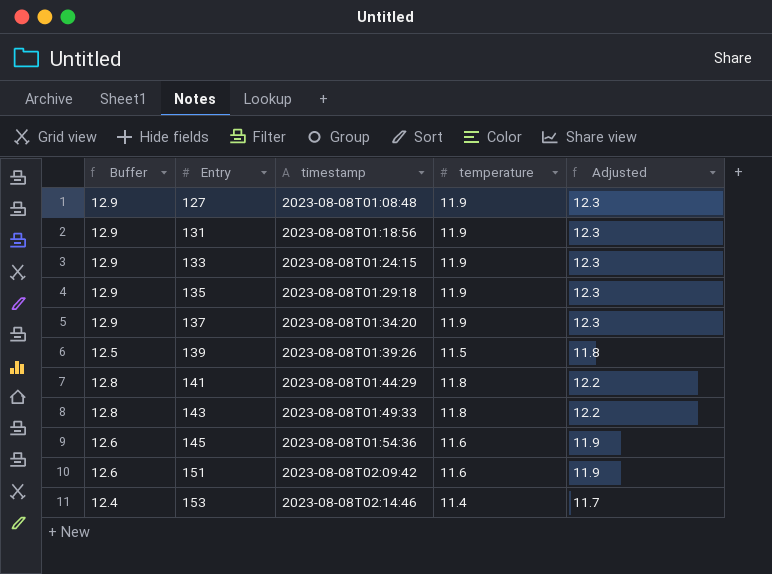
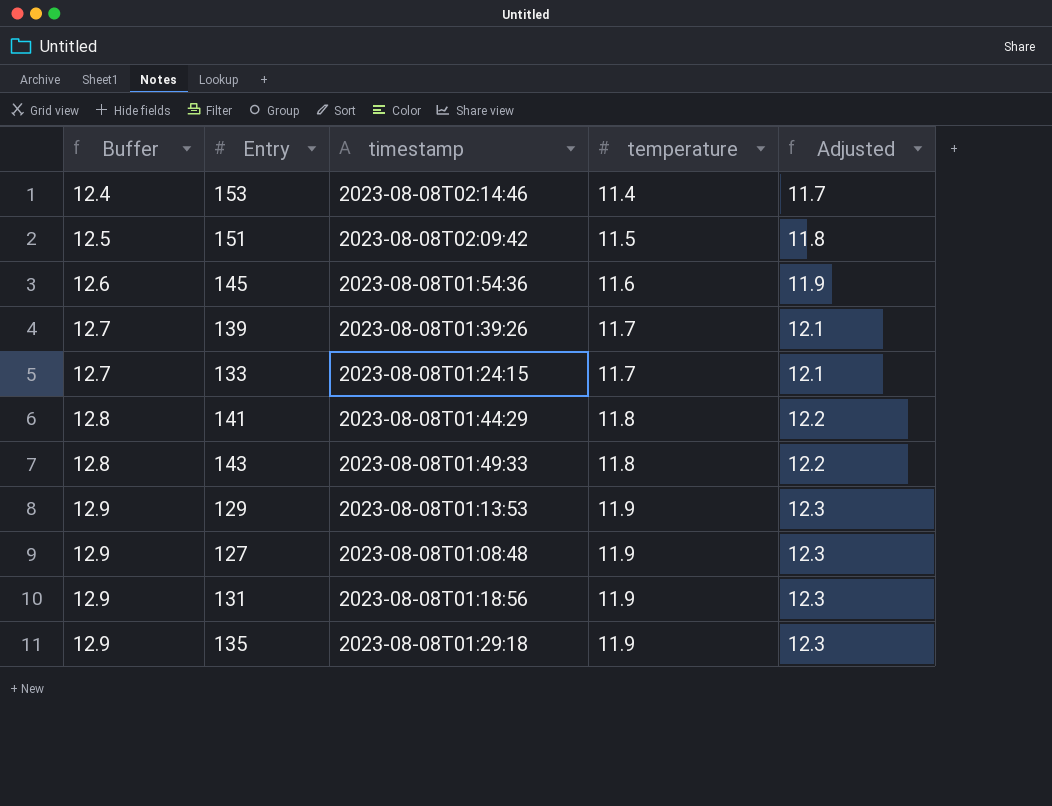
row order: Entry ascending -> Buffer ascending
row 137: 12.9 | 2023-08-08T01:34:20 | 11.9 | 12.3 -> none
151 | Buffer: 12.6 -> 12.5
151 | temperature: 11.6 -> 11.5
151 | Adjusted: 11.9 -> 11.8
139 | Buffer: 12.5 -> 12.7
139 | temperature: 11.5 -> 11.7
139 | Adjusted: 11.8 -> 12.1
133 | Buffer: 12.9 -> 12.7
133 | temperature: 11.9 -> 11.7
133 | Adjusted: 12.3 -> 12.1
row 129: none -> 12.9 | 2023-08-08T01:13:53 | 11.9 | 12.3

